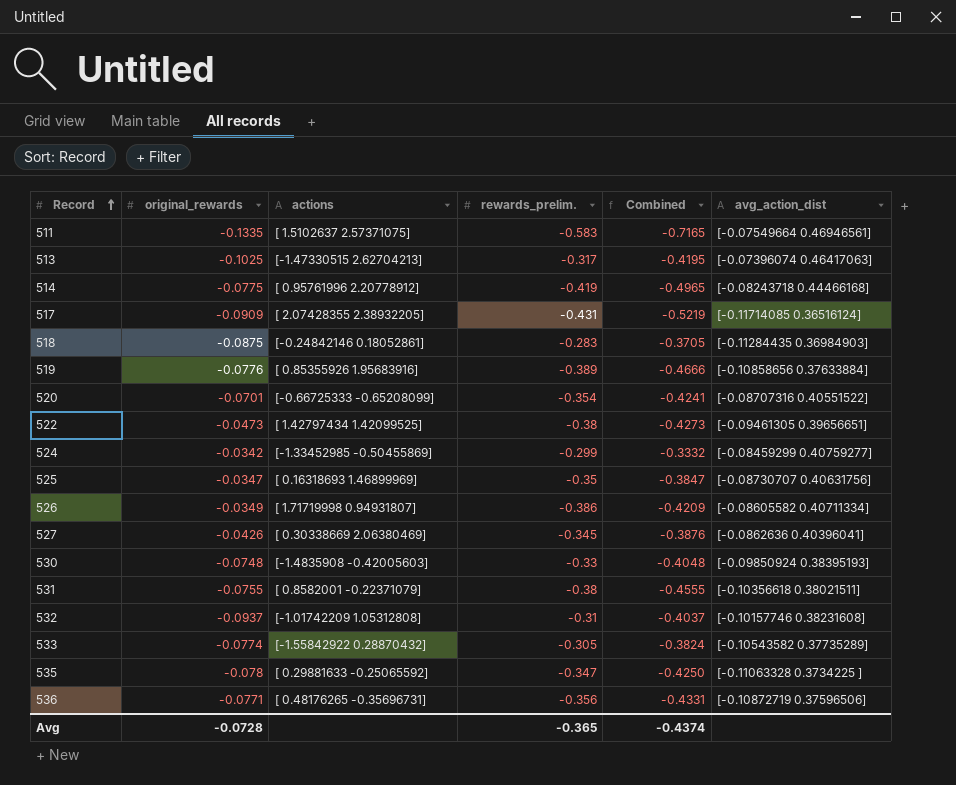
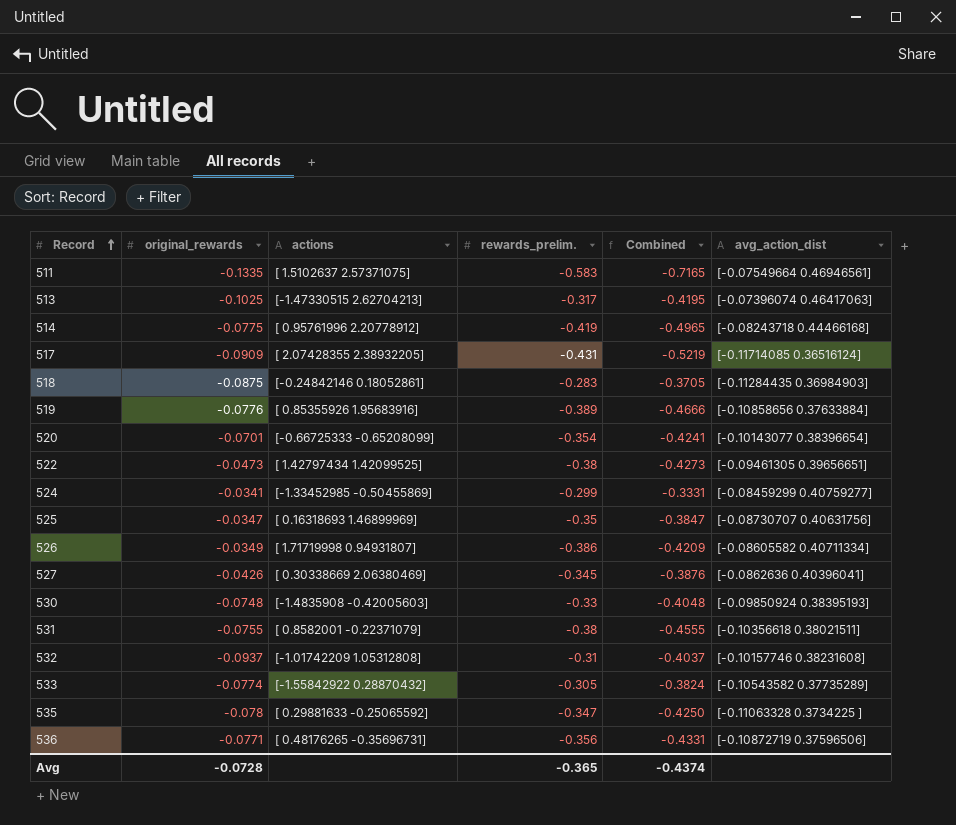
520 | avg_action_dist: [-0.08707316 0.40551522] -> [-0.10143077 0.38396654]
524 | original_rewards: -0.0342 -> -0.0341
524 | Combined: -0.3332 -> -0.3331

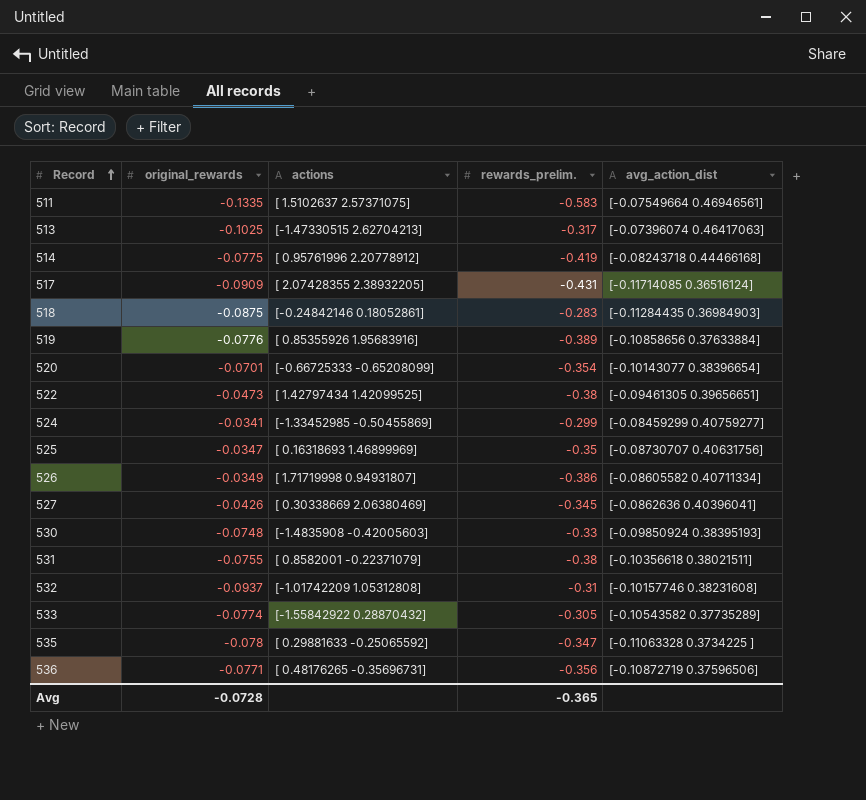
column Combined | formula: [original_rewards] + [rewards_prelim.] -> none

